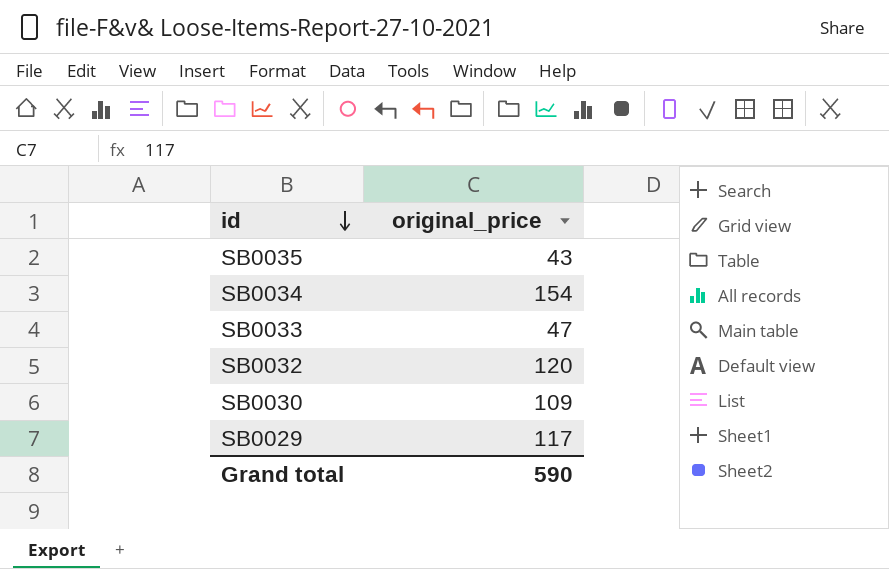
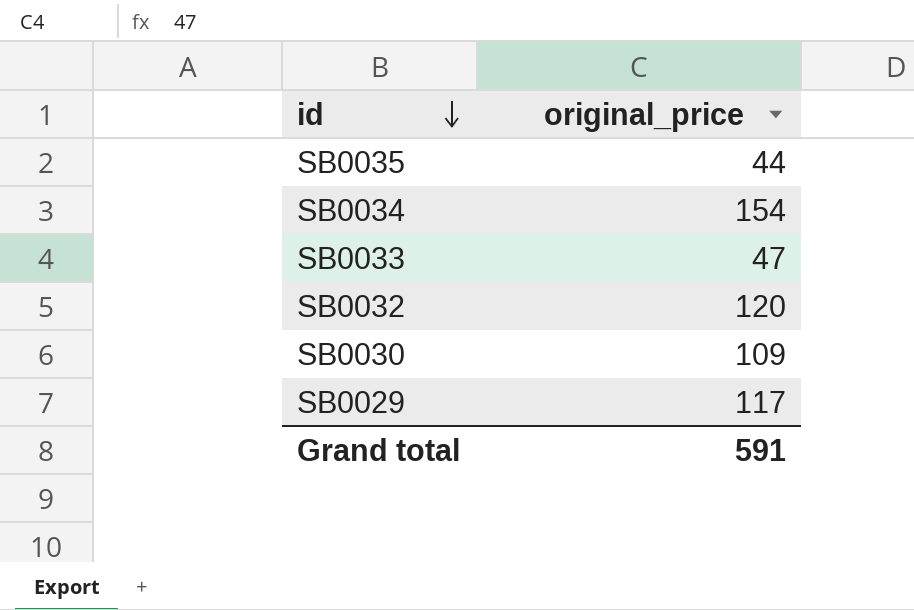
SB0035 | original_price: 43 -> 44
Grand total | original_price: 590 -> 591

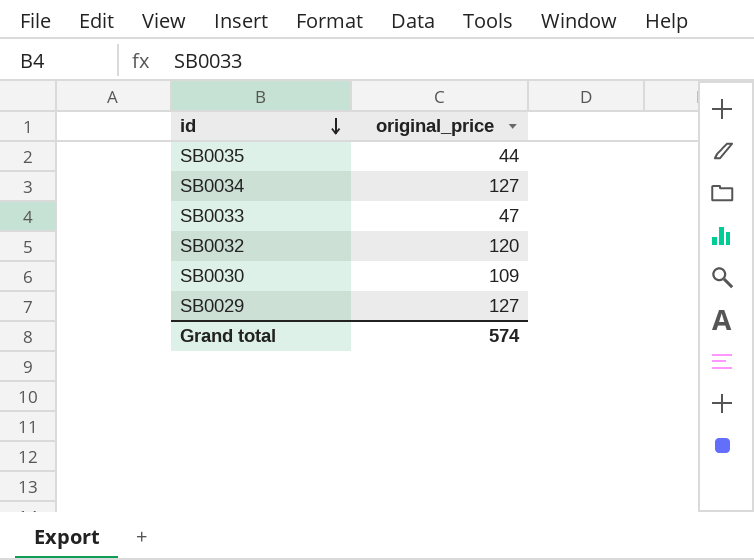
SB0034 | original_price: 154 -> 127
SB0029 | original_price: 117 -> 127
Grand total | original_price: 591 -> 574

